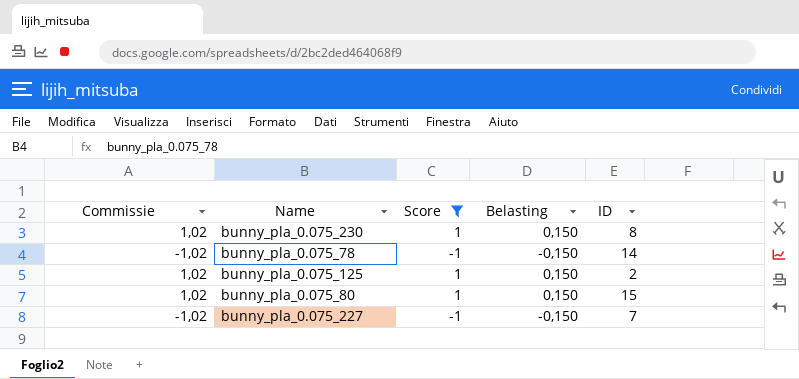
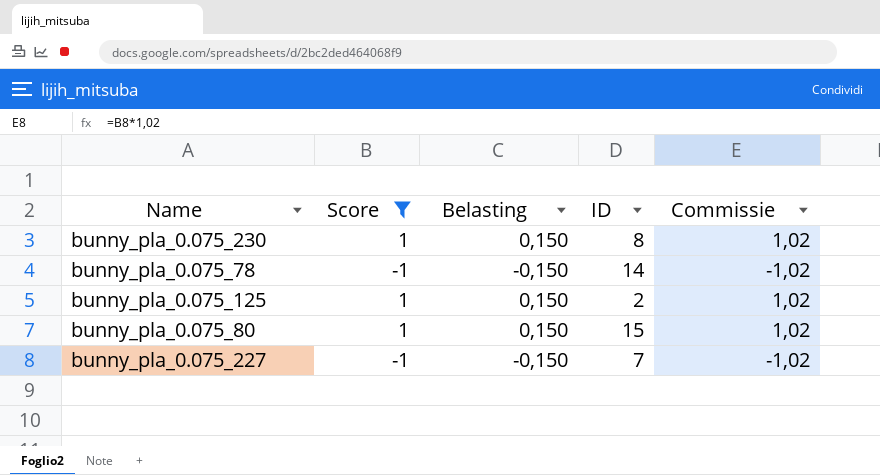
column Commissie | position: 1 -> 5

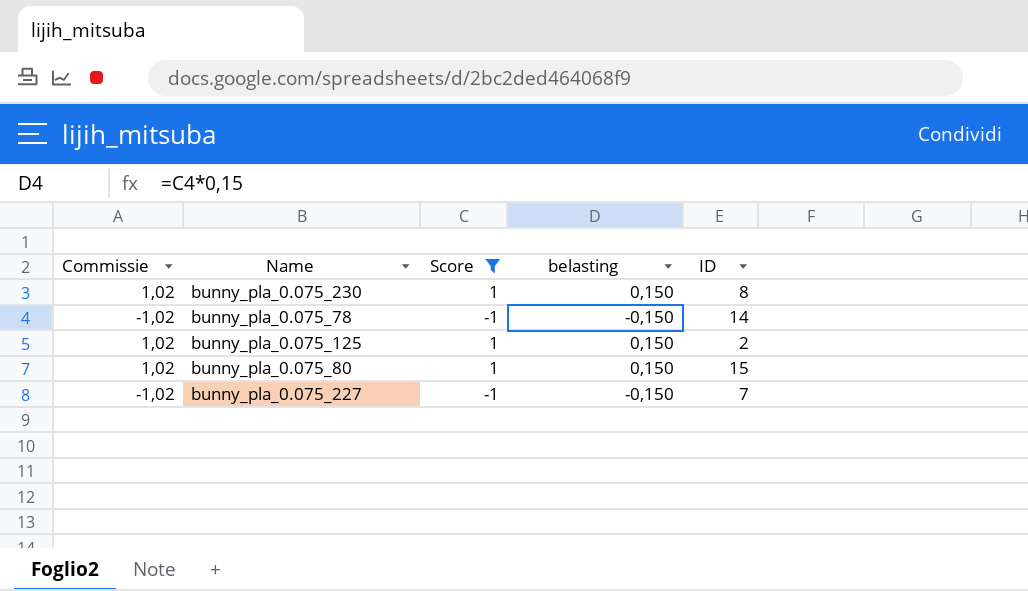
column Commissie | position: 5 -> 1
column name: Belasting -> belasting

